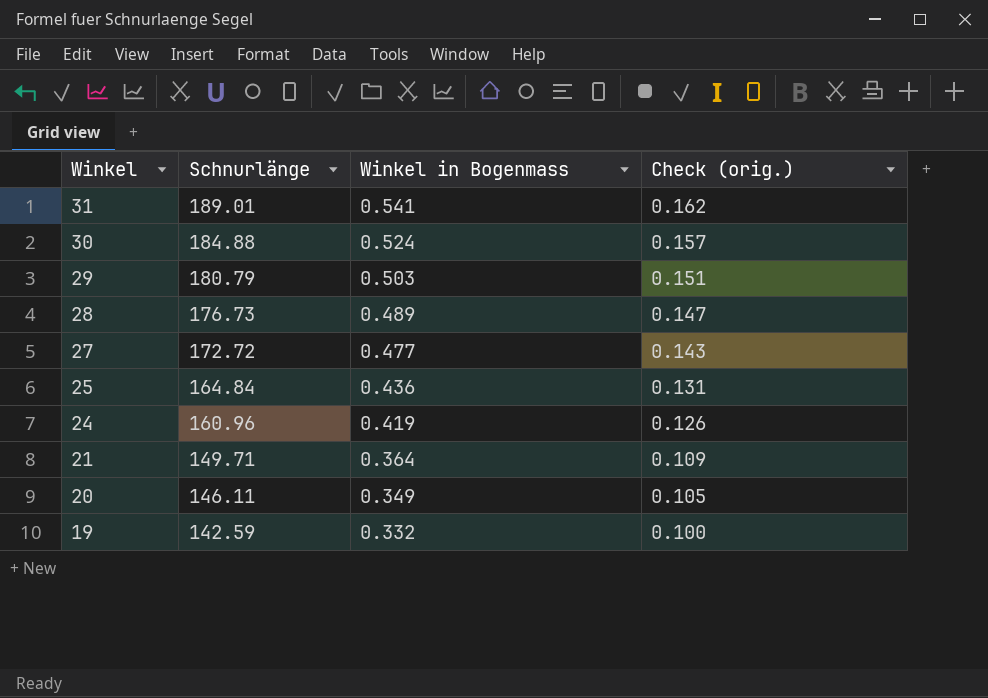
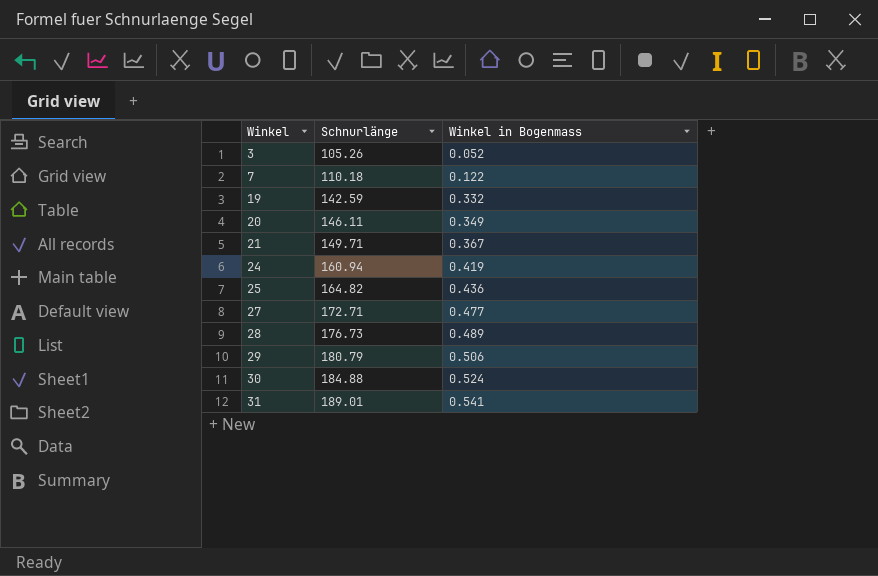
row order: Winkel descending -> Winkel ascending
column Check (orig.) | formula: [Winkel in Bogenmass] * 0.3 -> none
row 3: none -> 105.26 | 0.052
row 7: none -> 110.18 | 0.122
21 | Winkel in Bogenmass: 0.364 -> 0.367
24 | Schnurlänge: 160.96 -> 160.94
25 | Schnurlänge: 164.84 -> 164.82
27 | Schnurlänge: 172.72 -> 172.71
29 | Winkel in Bogenmass: 0.503 -> 0.506

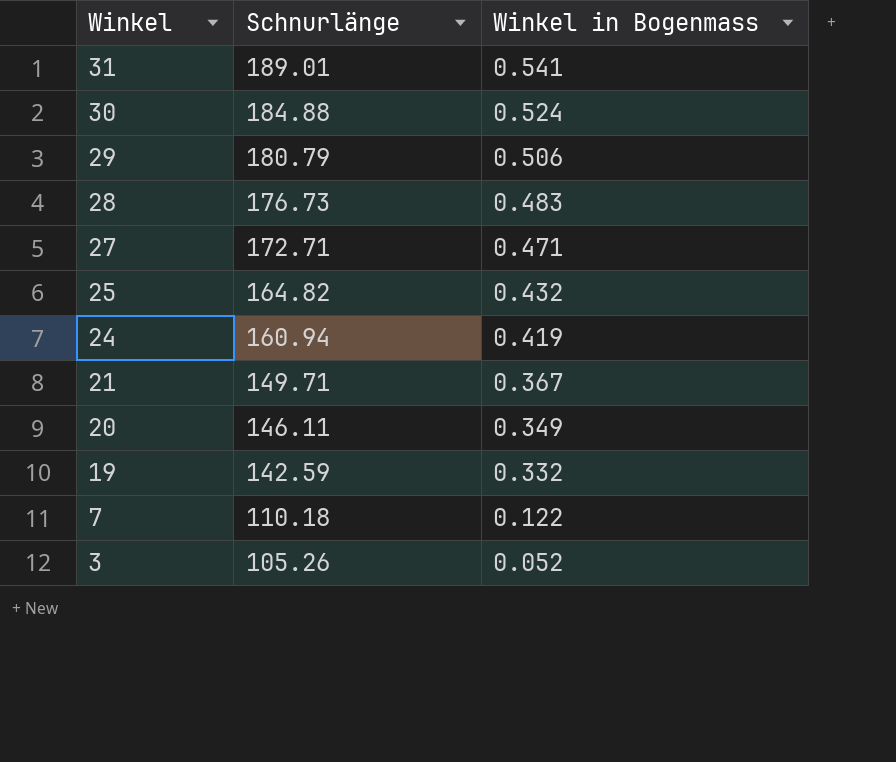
row order: Winkel ascending -> Winkel descending
28 | Winkel in Bogenmass: 0.489 -> 0.483
27 | Winkel in Bogenmass: 0.477 -> 0.471
25 | Winkel in Bogenmass: 0.436 -> 0.432

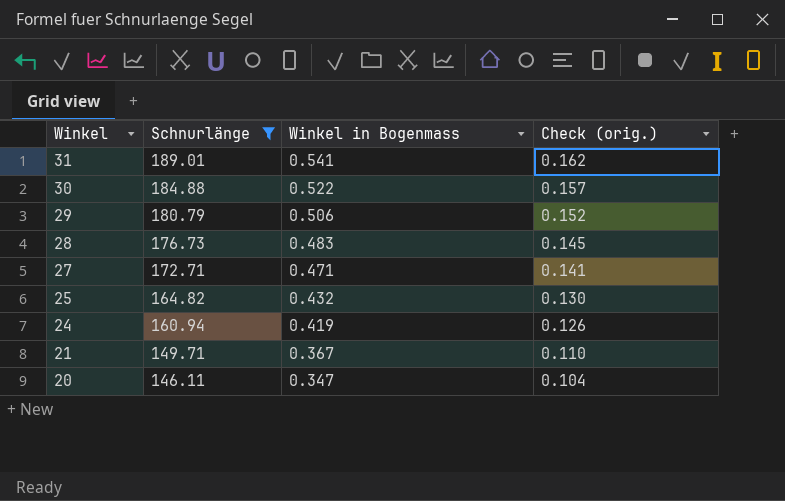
filter: none -> Schnurlänge >= 146.11
column Check (orig.) | formula: none -> [Winkel in Bogenmass] * 0.3
30 | Winkel in Bogenmass: 0.524 -> 0.522
20 | Winkel in Bogenmass: 0.349 -> 0.347

